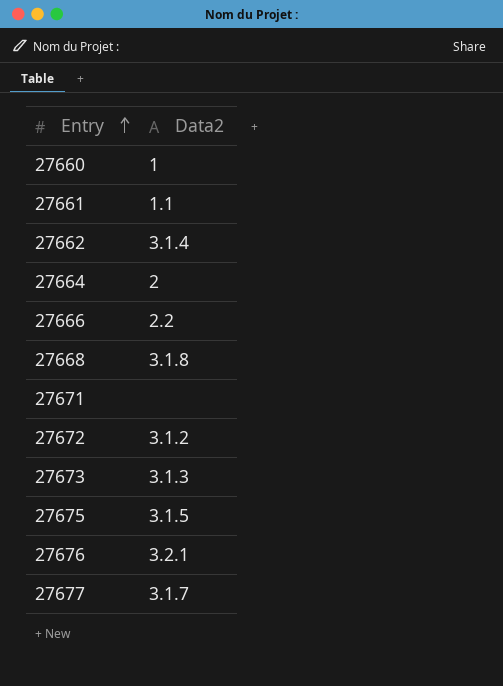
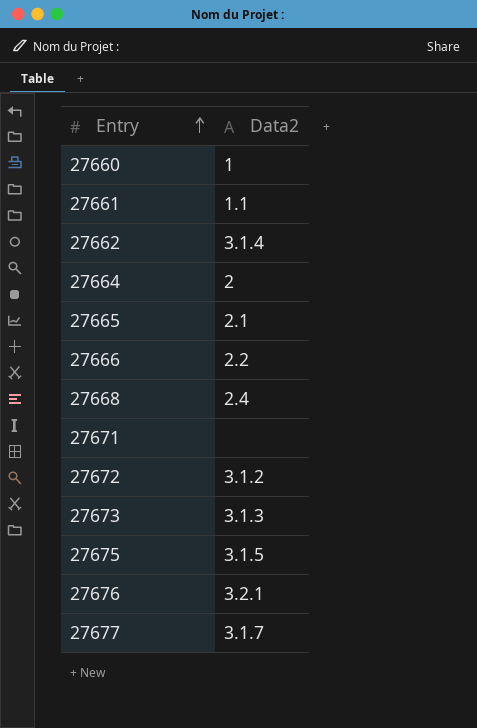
row 27665: none -> 2.1
27668 | Data2: 3.1.8 -> 2.4

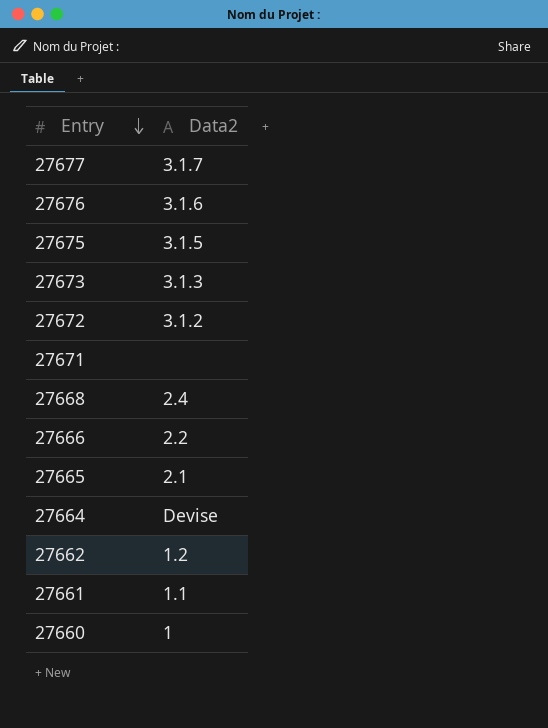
row order: Entry ascending -> Entry descending
27676 | Data2: 3.2.1 -> 3.1.6
27664 | Data2: 2 -> Devise
27662 | Data2: 3.1.4 -> 1.2

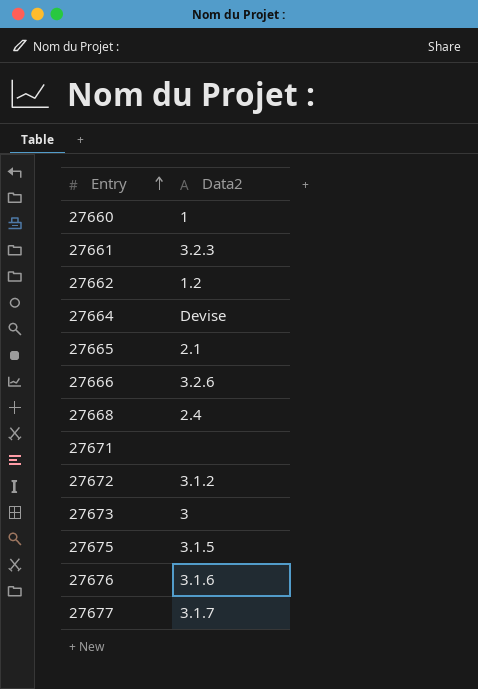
row order: Entry descending -> Entry ascending
27661 | Data2: 1.1 -> 3.2.3
27666 | Data2: 2.2 -> 3.2.6
27673 | Data2: 3.1.3 -> 3

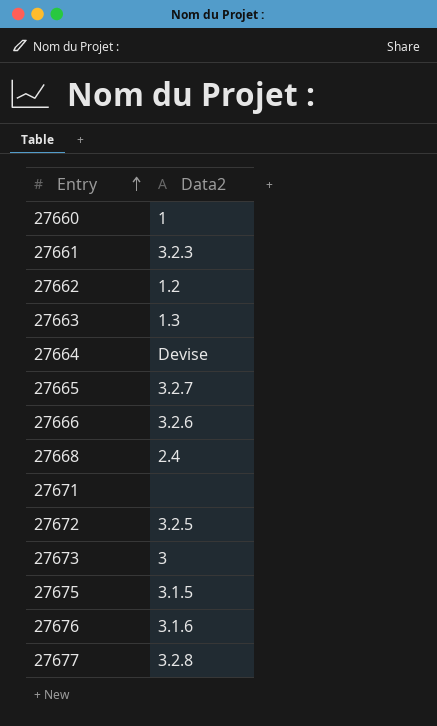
row 27663: none -> 1.3
27665 | Data2: 2.1 -> 3.2.7
27672 | Data2: 3.1.2 -> 3.2.5
27677 | Data2: 3.1.7 -> 3.2.8

